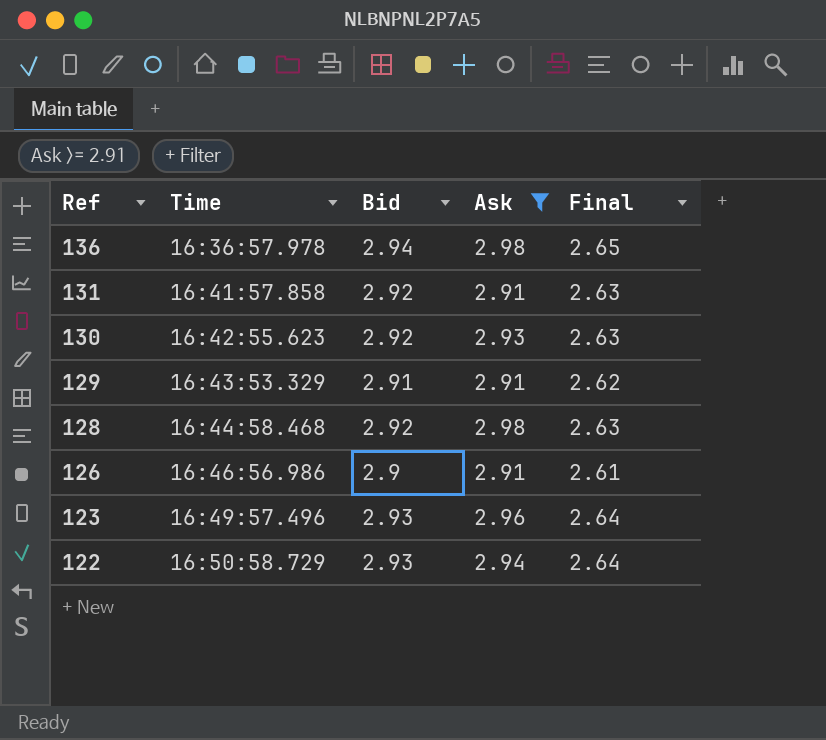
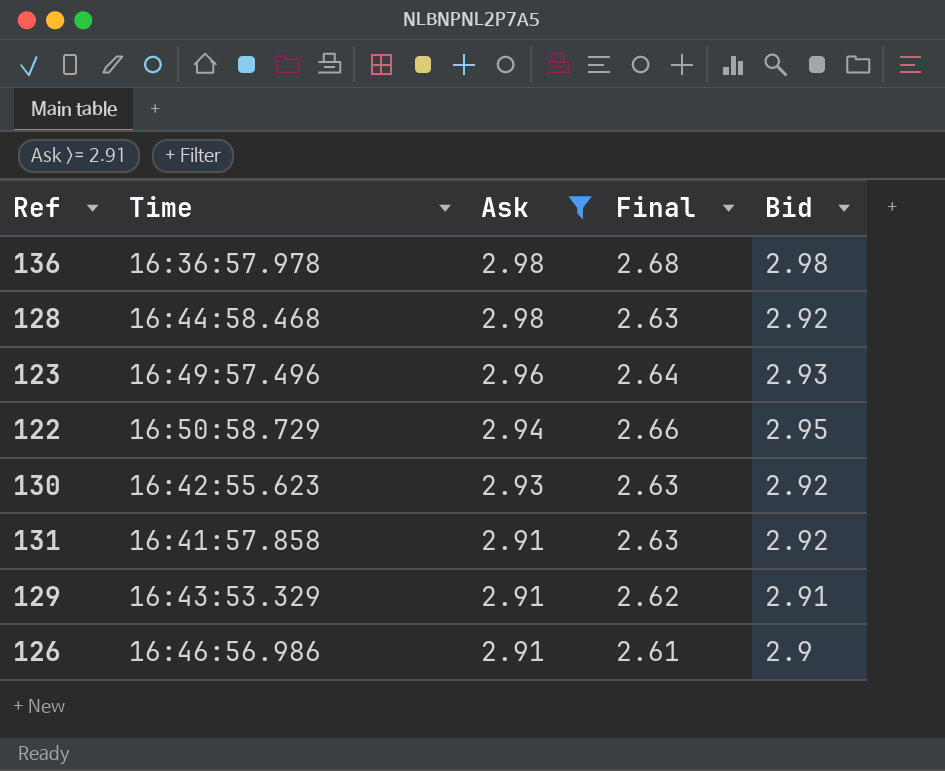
row order: Ref descending -> Ask descending
column Bid | position: 3 -> 5
136 | Final: 2.65 -> 2.68
136 | Bid: 2.94 -> 2.98
122 | Final: 2.64 -> 2.66
122 | Bid: 2.93 -> 2.95

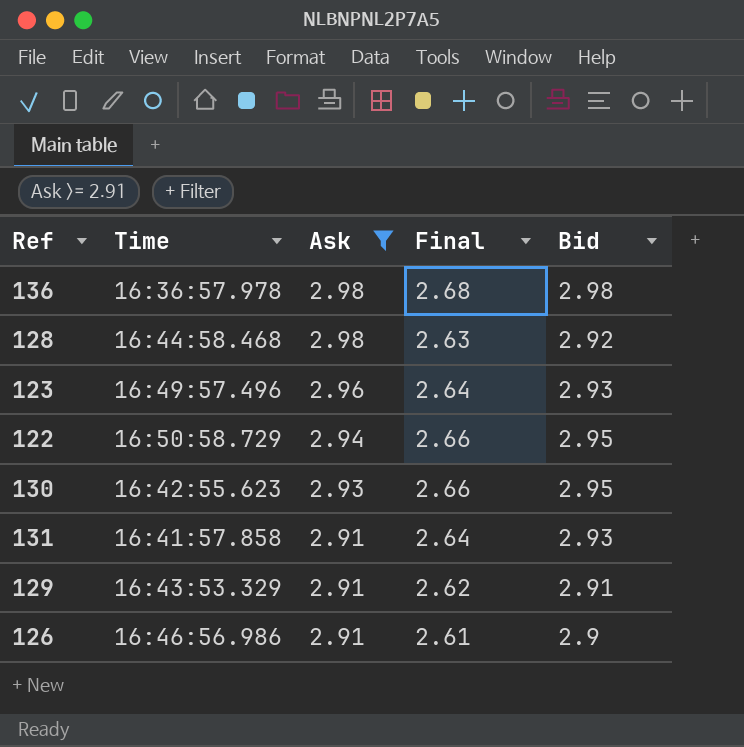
130 | Final: 2.63 -> 2.66
130 | Bid: 2.92 -> 2.95
131 | Final: 2.63 -> 2.64
131 | Bid: 2.92 -> 2.93

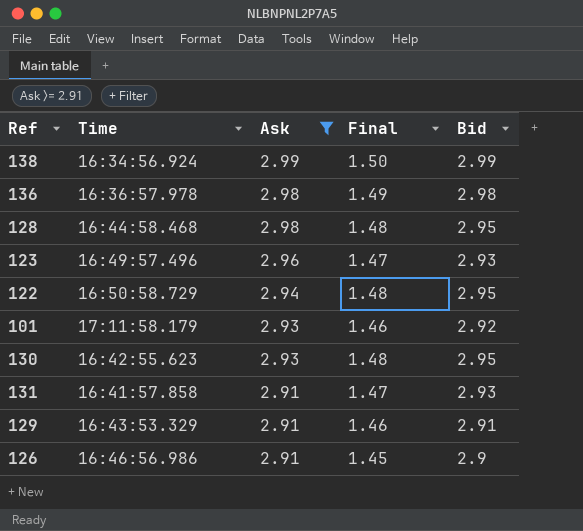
column Final | formula: [Bid] * 0.9 -> [Bid] * 0.5
row 138: none -> 16:34:56.924 | 2.99 | 1.50 | 2.99
128 | Bid: 2.92 -> 2.95
row 101: none -> 17:11:58.179 | 2.93 | 1.46 | 2.92

